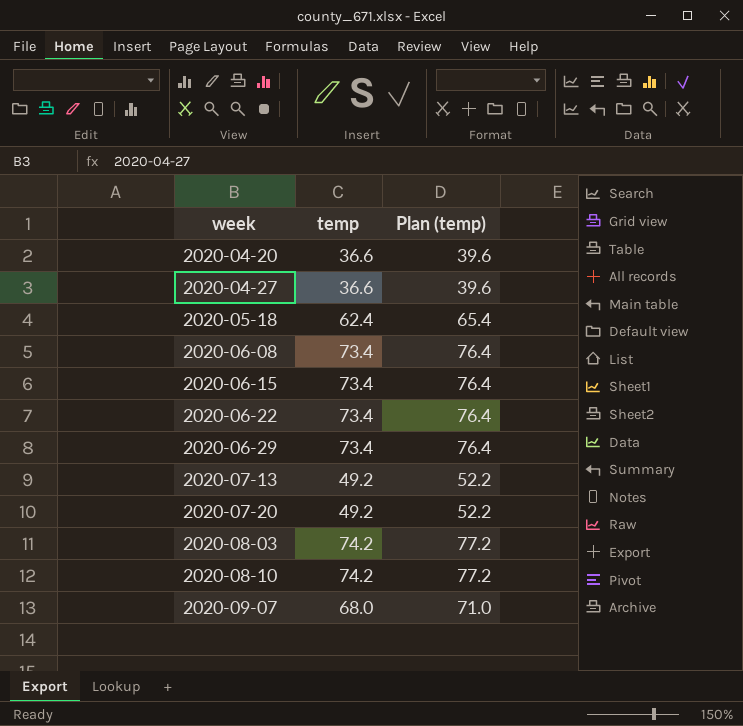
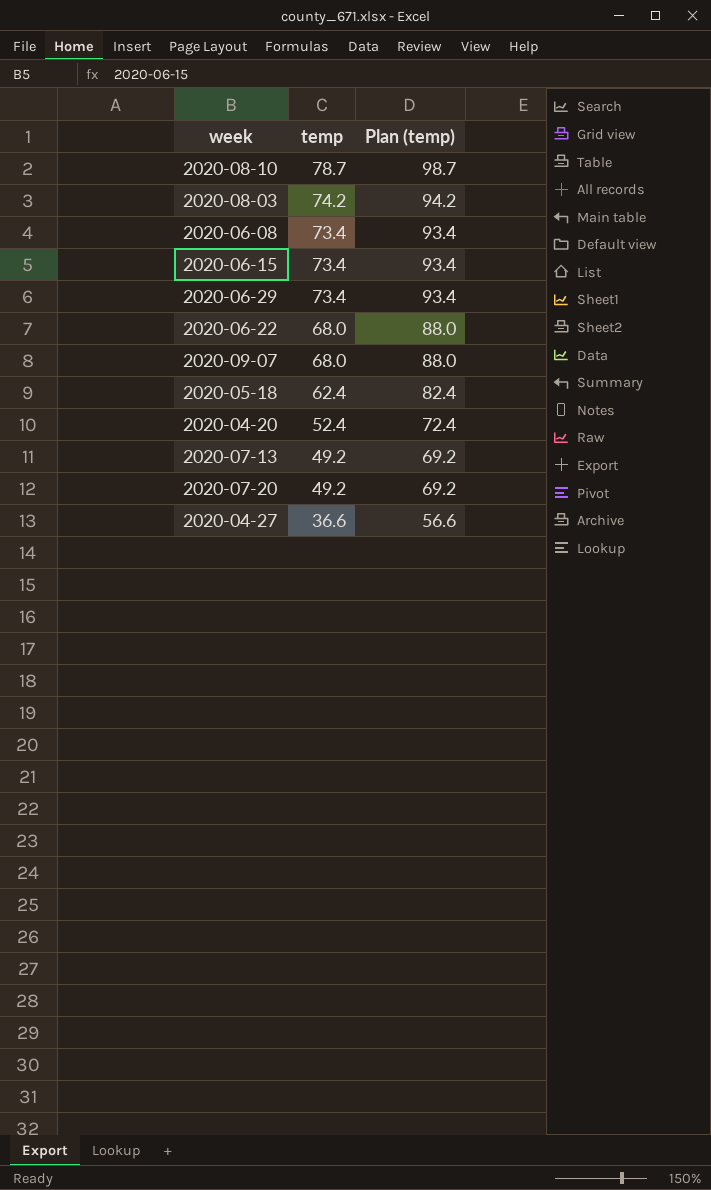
row order: week ascending -> temp descending
column Plan (temp) | formula: [temp] + 3 -> [temp] + 20
2020-08-10 | temp: 74.2 -> 78.7
2020-06-22 | temp: 73.4 -> 68.0
2020-04-20 | temp: 36.6 -> 52.4

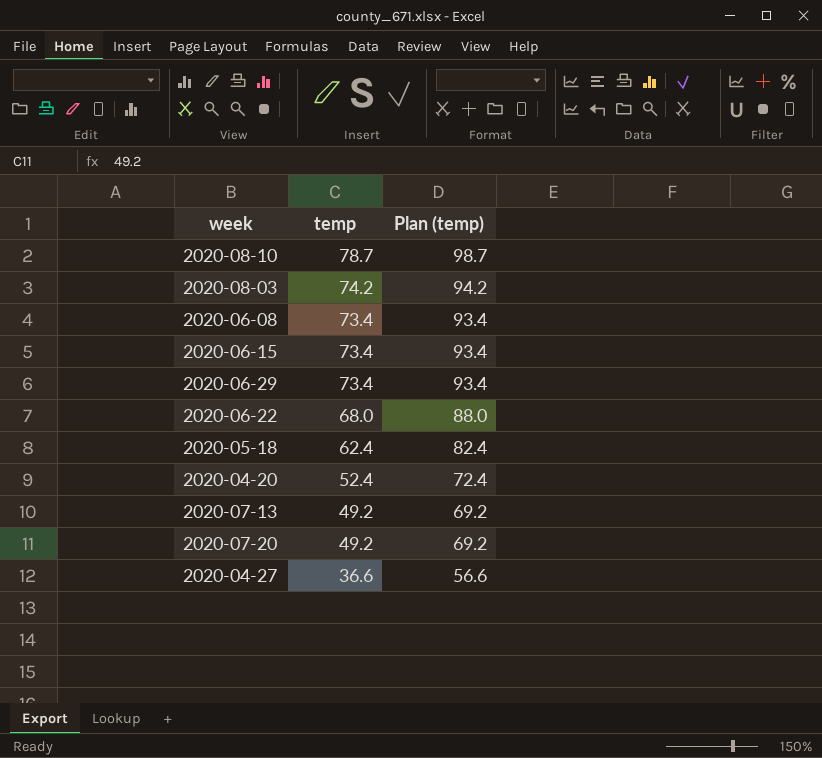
row 2020-09-07: 68.0 | 88.0 -> none

